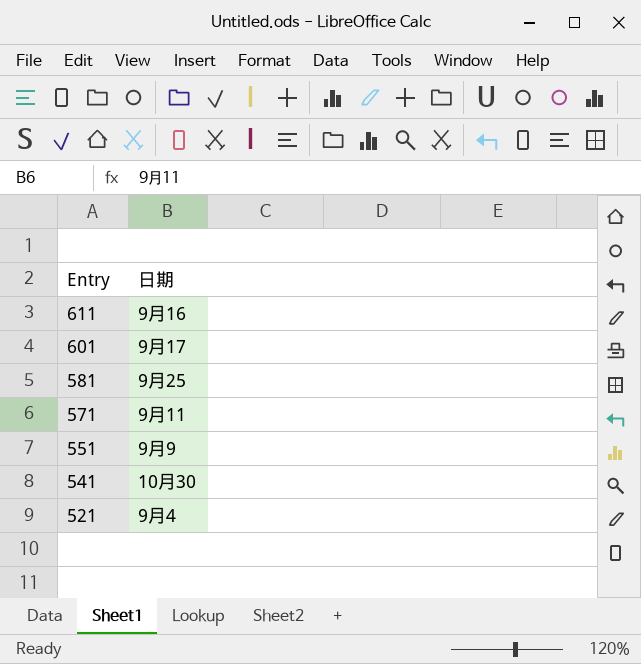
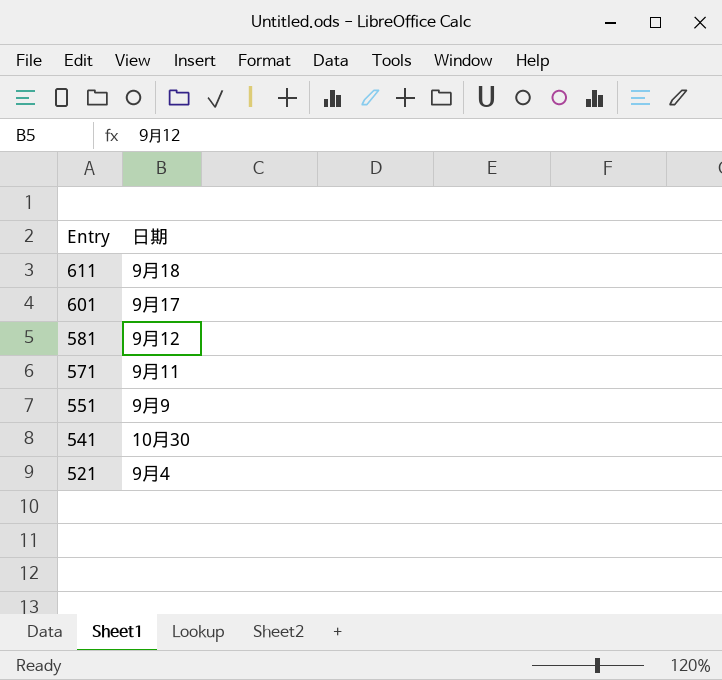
611 | 日期: 9月16 -> 9月18
581 | 日期: 9月25 -> 9月12

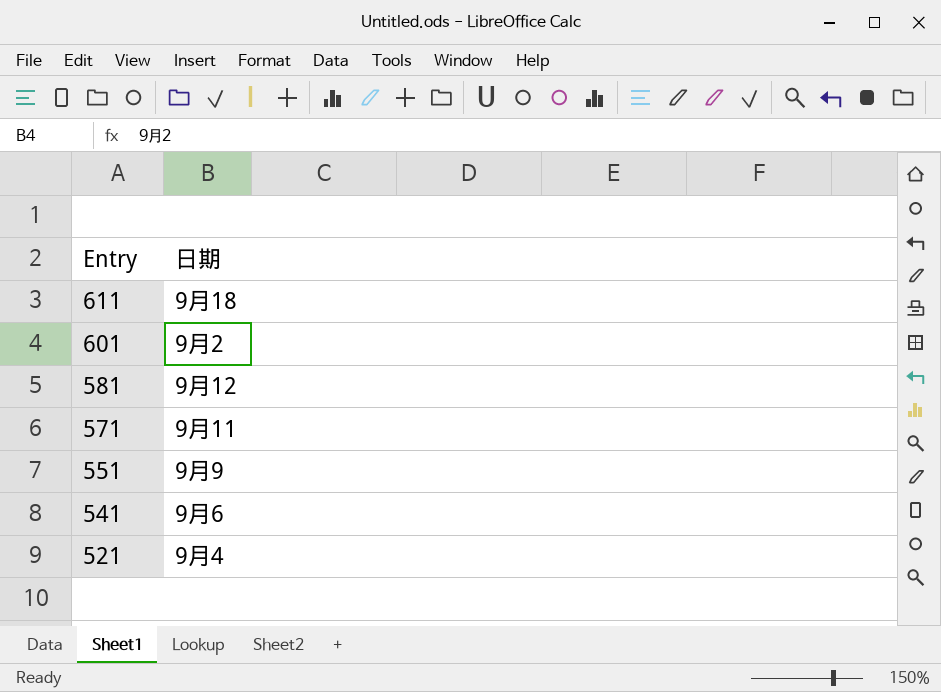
601 | 日期: 9月17 -> 9月2
541 | 日期: 10月30 -> 9月6

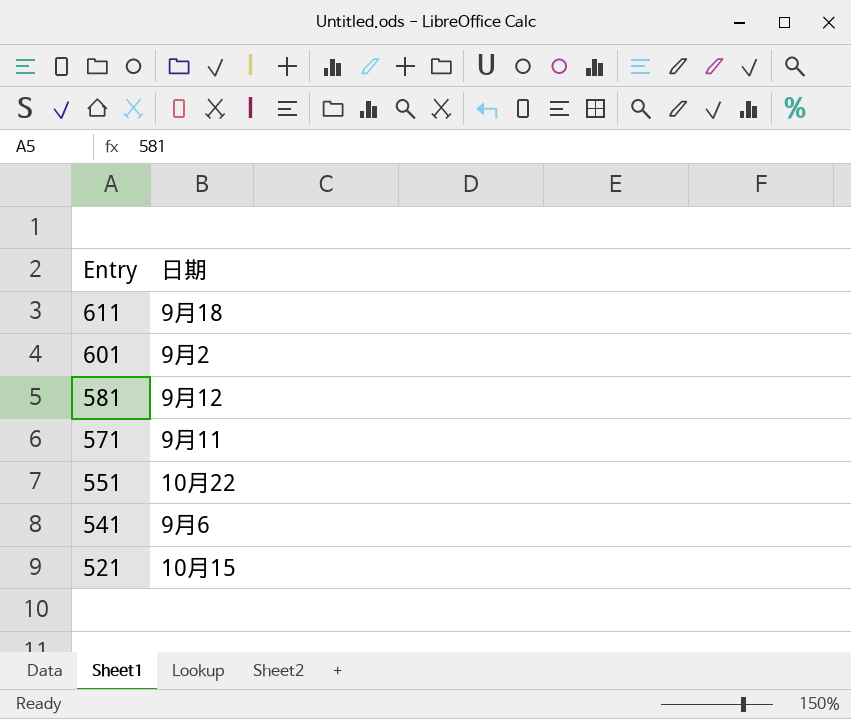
551 | 日期: 9月9 -> 10月22
521 | 日期: 9月4 -> 10月15

